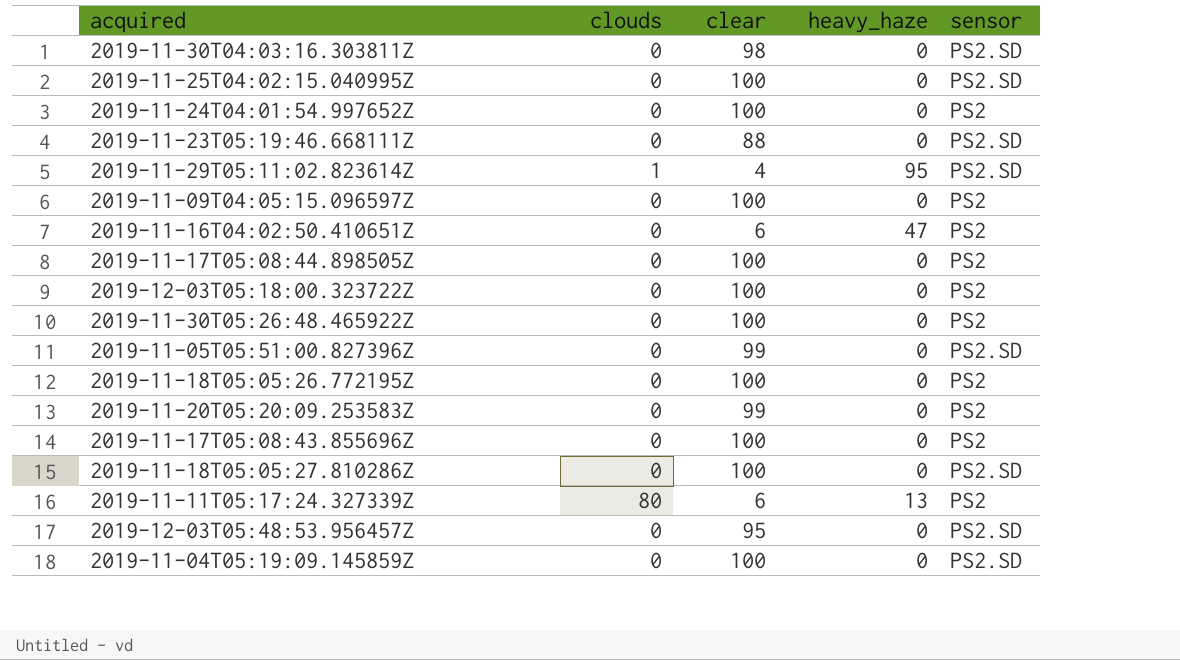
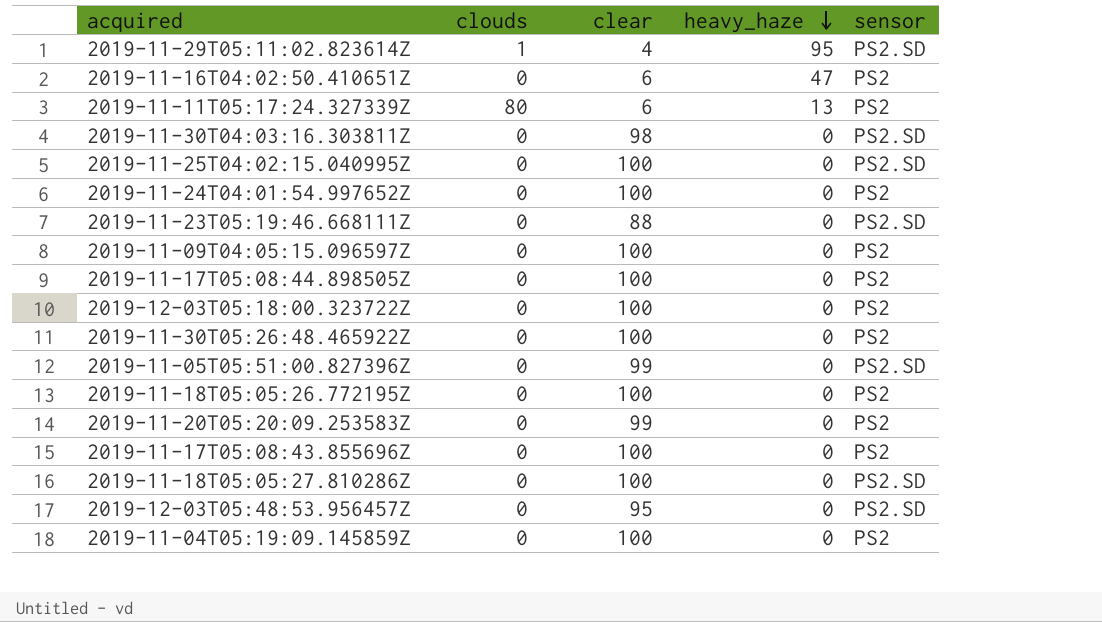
row order: none -> heavy_haze descending
2019-11-04T05:19:09.145859Z | sensor: PS2.SD -> PS2

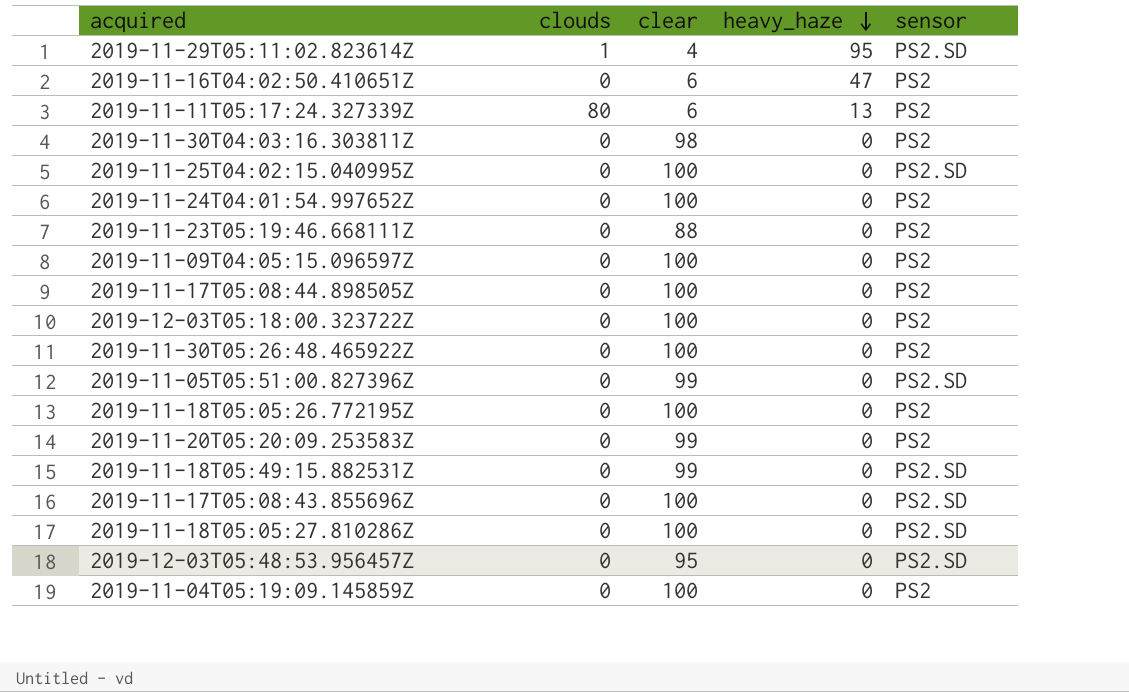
2019-11-30T04:03:16.303811Z | sensor: PS2.SD -> PS2
2019-11-23T05:19:46.668111Z | sensor: PS2.SD -> PS2
row 2019-11-18T05:49:15.882531Z: none -> 0 | 99 | 0 | PS2.SD
2019-11-17T05:08:43.855696Z | sensor: PS2 -> PS2.SD

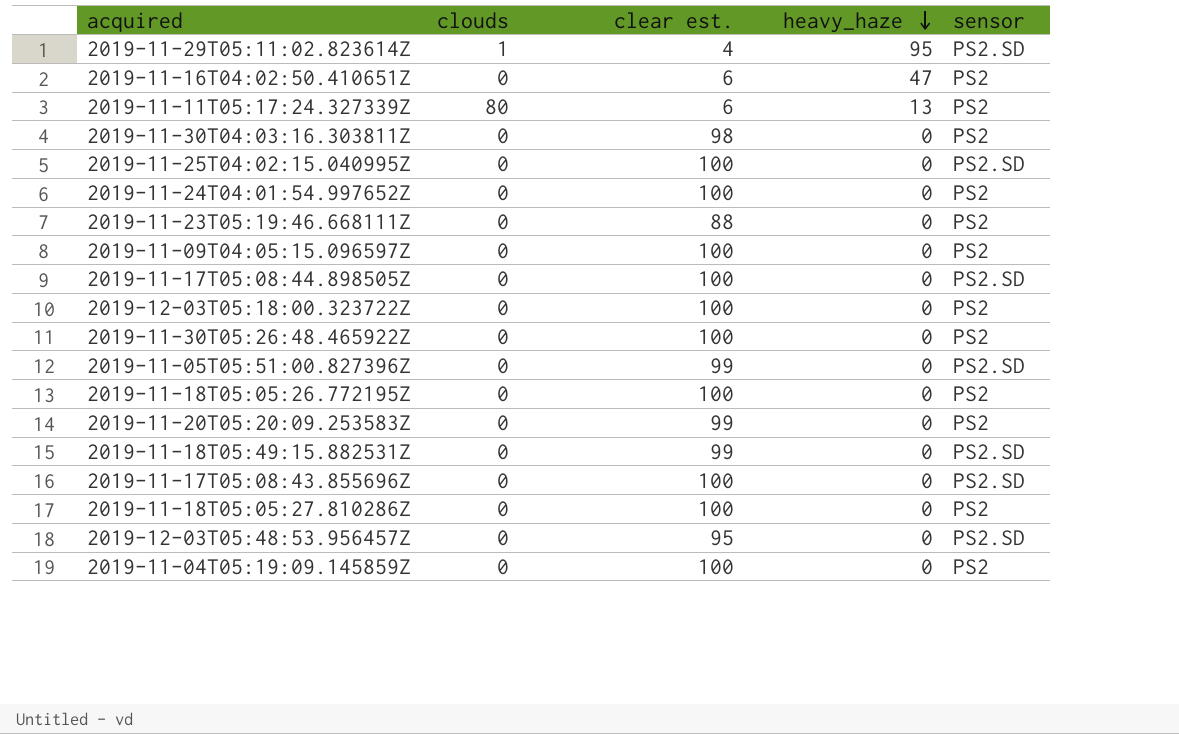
column name: clear -> clear est.
2019-11-17T05:08:44.898505Z | sensor: PS2 -> PS2.SD
2019-11-18T05:05:27.810286Z | sensor: PS2.SD -> PS2

